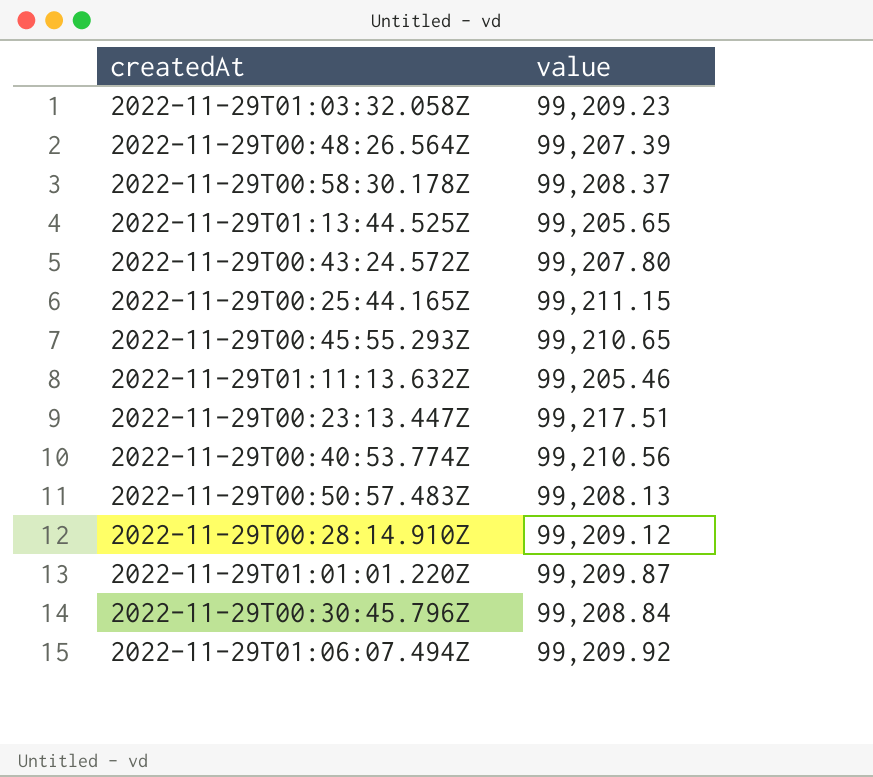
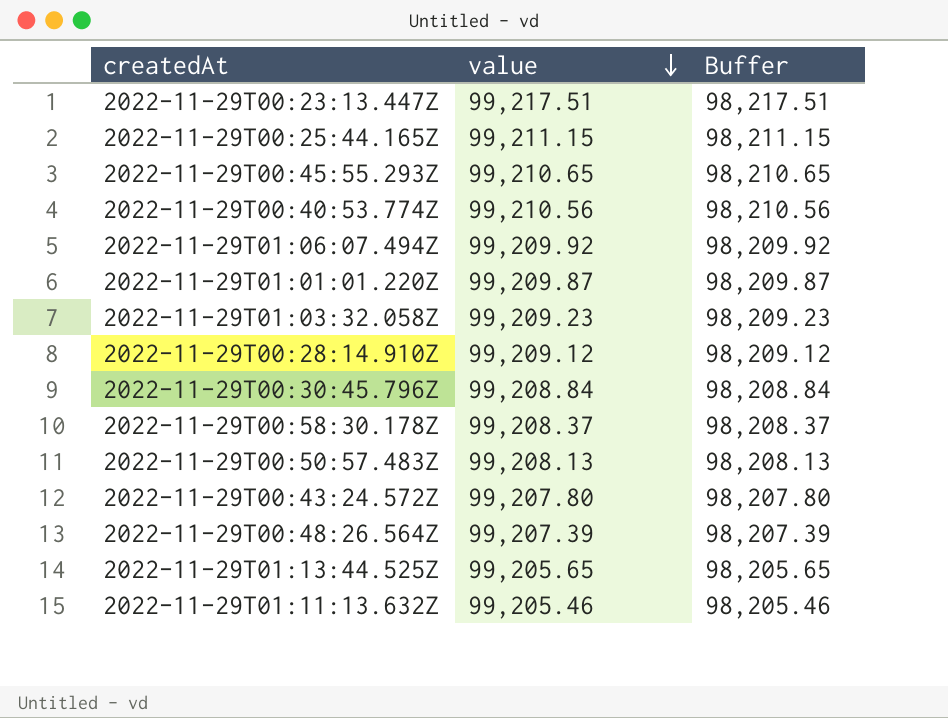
row order: none -> value descending
column Buffer | formula: none -> [value] - 1000

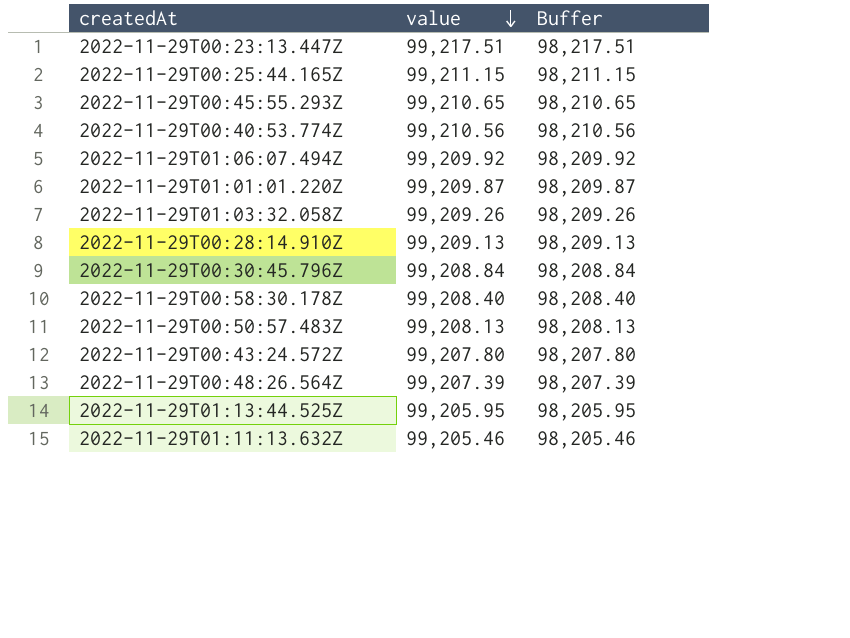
2022-11-29T01:03:32.058Z | value: 99,209.23 -> 99,209.26
2022-11-29T01:03:32.058Z | Buffer: 98,209.23 -> 98,209.26
2022-11-29T00:28:14.910Z | value: 99,209.12 -> 99,209.13
2022-11-29T00:28:14.910Z | Buffer: 98,209.12 -> 98,209.13
2022-11-29T00:58:30.178Z | value: 99,208.37 -> 99,208.40
2022-11-29T00:58:30.178Z | Buffer: 98,208.37 -> 98,208.40
2022-11-29T01:13:44.525Z | value: 99,205.65 -> 99,205.95
2022-11-29T01:13:44.525Z | Buffer: 98,205.65 -> 98,205.95

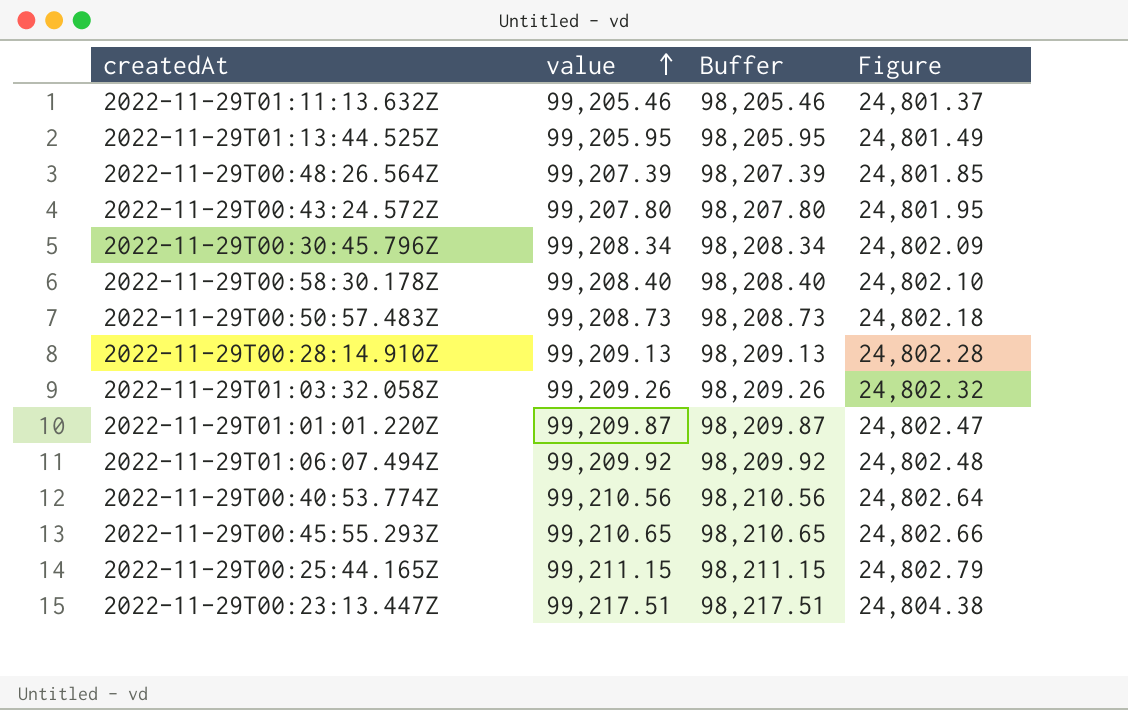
row order: value descending -> value ascending
column Figure | formula: none -> [value] * 0.25
2022-11-29T00:30:45.796Z | value: 99,208.84 -> 99,208.34
2022-11-29T00:30:45.796Z | Buffer: 98,208.84 -> 98,208.34
2022-11-29T00:50:57.483Z | value: 99,208.13 -> 99,208.73
2022-11-29T00:50:57.483Z | Buffer: 98,208.13 -> 98,208.73

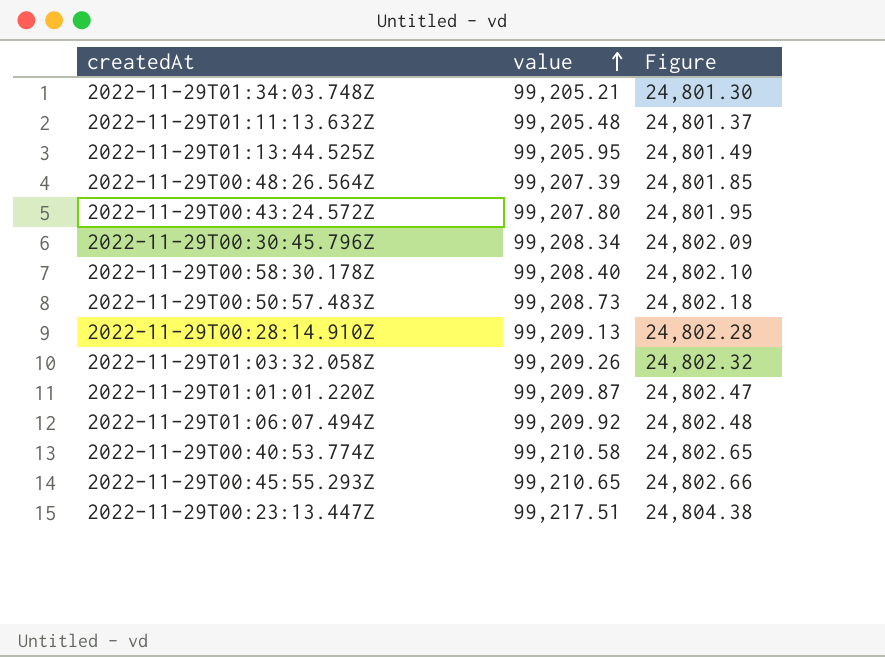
column Buffer | formula: [value] - 1000 -> none
row 2022-11-29T00:25:44.165Z: 99,211.15 | 98,211.15 | 24,802.79 -> none
row 2022-11-29T01:34:03.748Z: none -> 99,205.21 | 24,801.30
2022-11-29T01:11:13.632Z | value: 99,205.46 -> 99,205.48
2022-11-29T00:40:53.774Z | value: 99,210.56 -> 99,210.58
2022-11-29T00:40:53.774Z | Figure: 24,802.64 -> 24,802.65

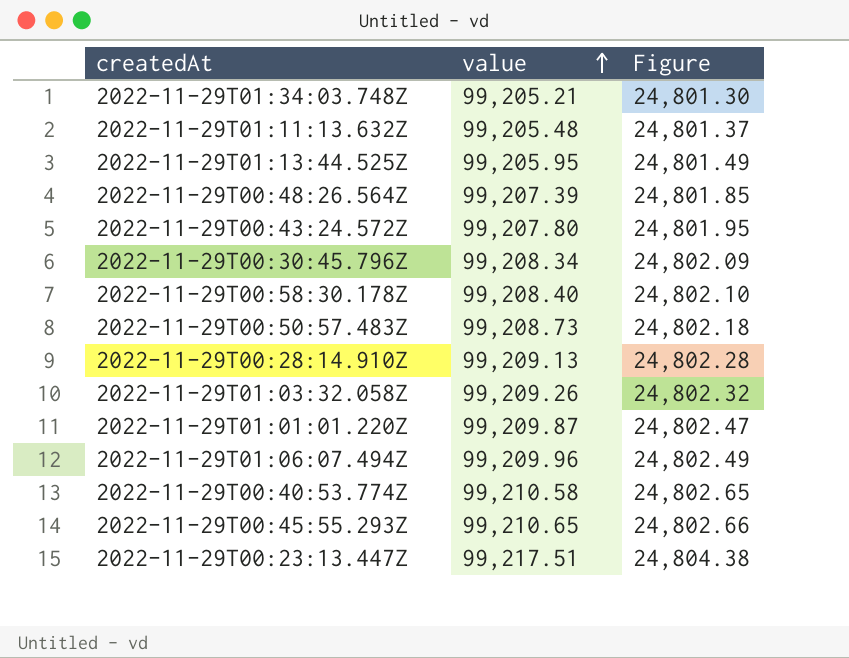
2022-11-29T01:06:07.494Z | value: 99,209.92 -> 99,209.96
2022-11-29T01:06:07.494Z | Figure: 24,802.48 -> 24,802.49

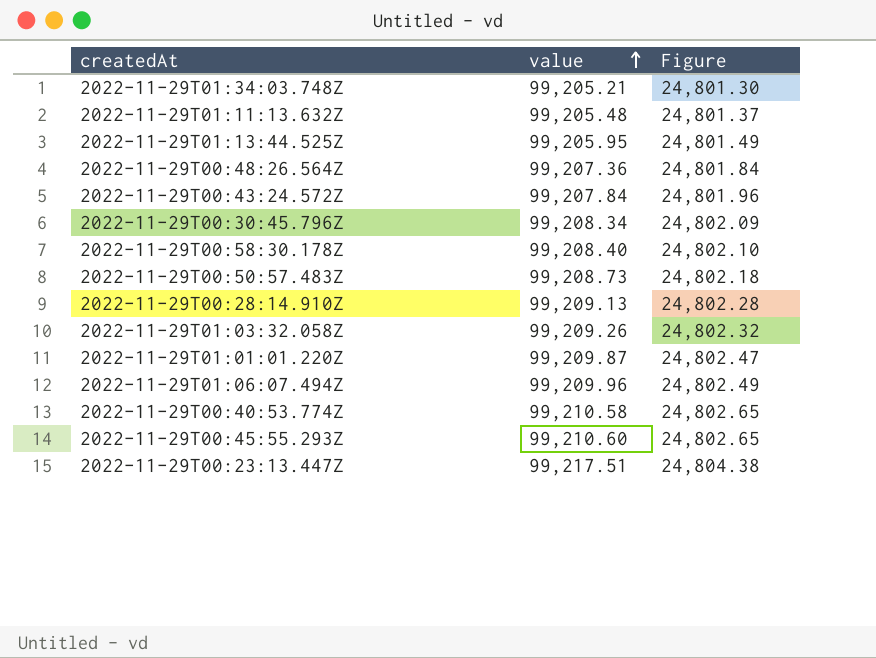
2022-11-29T00:48:26.564Z | value: 99,207.39 -> 99,207.36
2022-11-29T00:48:26.564Z | Figure: 24,801.85 -> 24,801.84
2022-11-29T00:43:24.572Z | value: 99,207.80 -> 99,207.84
2022-11-29T00:43:24.572Z | Figure: 24,801.95 -> 24,801.96
2022-11-29T00:45:55.293Z | value: 99,210.65 -> 99,210.60
2022-11-29T00:45:55.293Z | Figure: 24,802.66 -> 24,802.65

